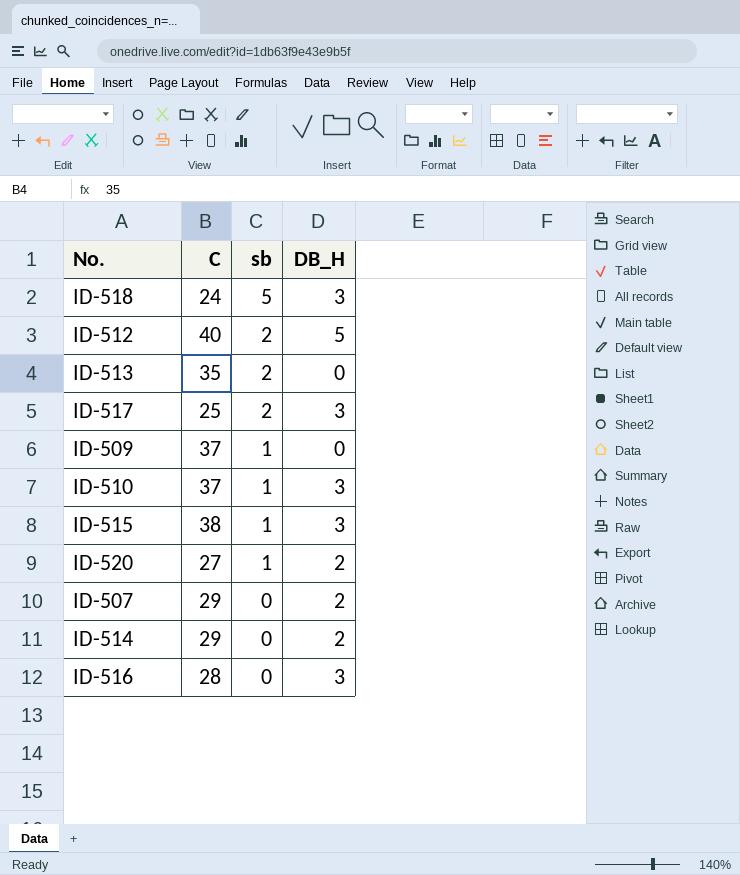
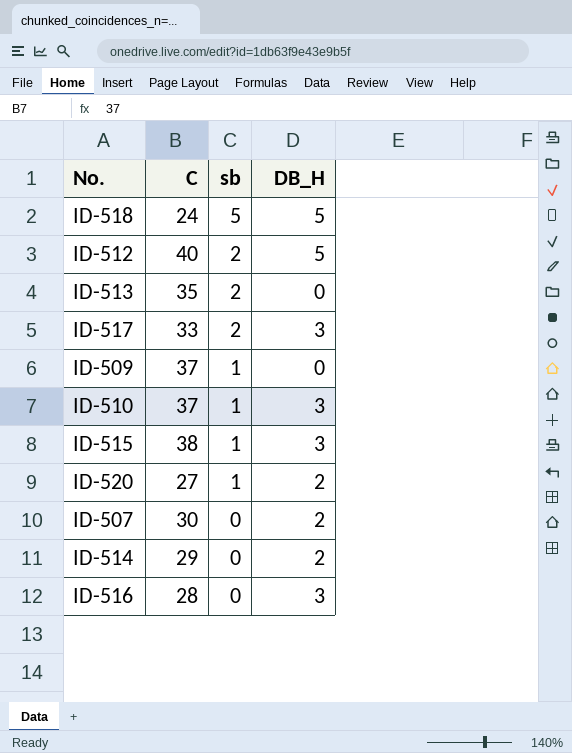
ID-518 | DB_H: 3 -> 5
ID-517 | C: 25 -> 33
ID-507 | C: 29 -> 30

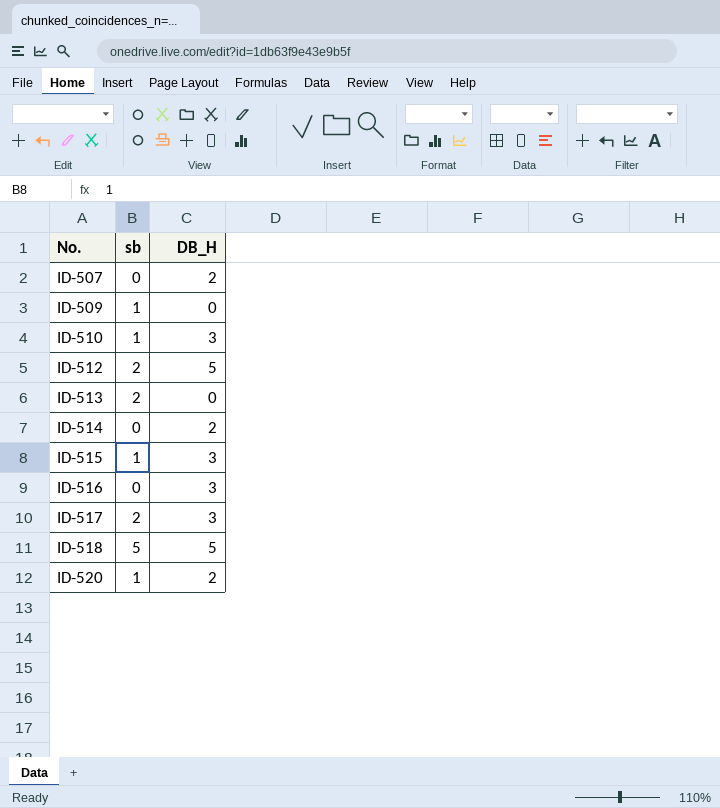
row order: sb descending -> No. ascending
column C | position: 2 -> none

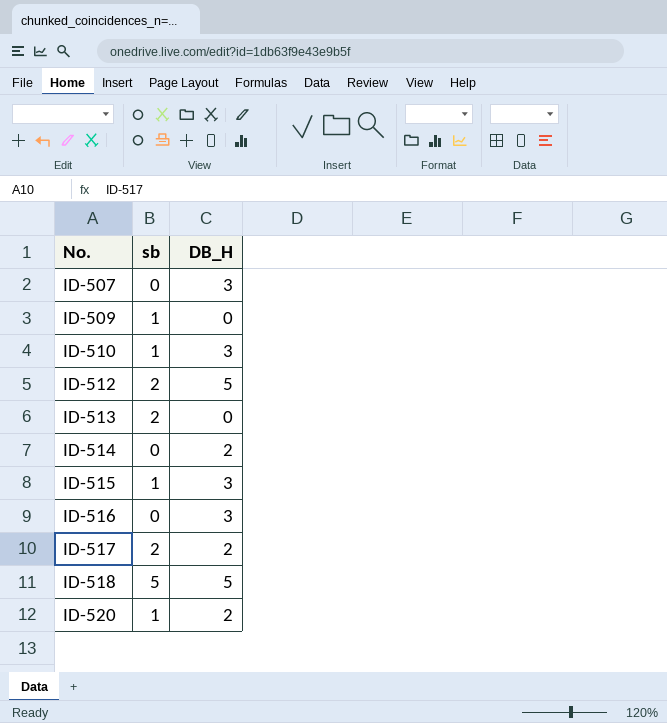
ID-507 | DB_H: 2 -> 3
ID-517 | DB_H: 3 -> 2

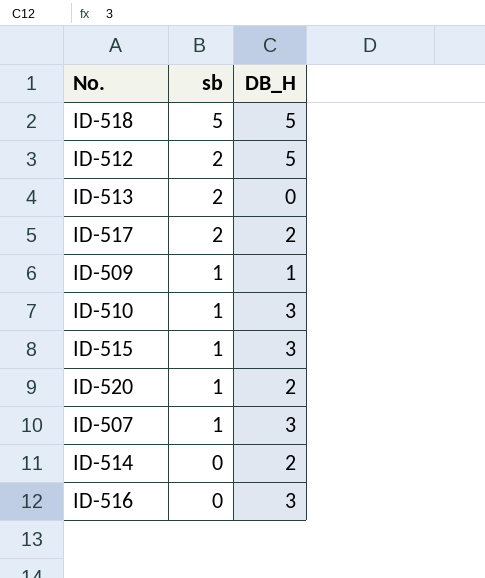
row order: No. ascending -> sb descending
ID-509 | DB_H: 0 -> 1
ID-507 | sb: 0 -> 1

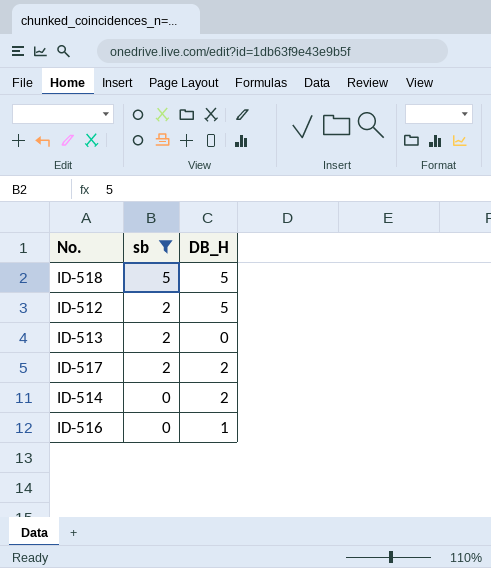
filter: none -> sb != 1
ID-516 | DB_H: 3 -> 1

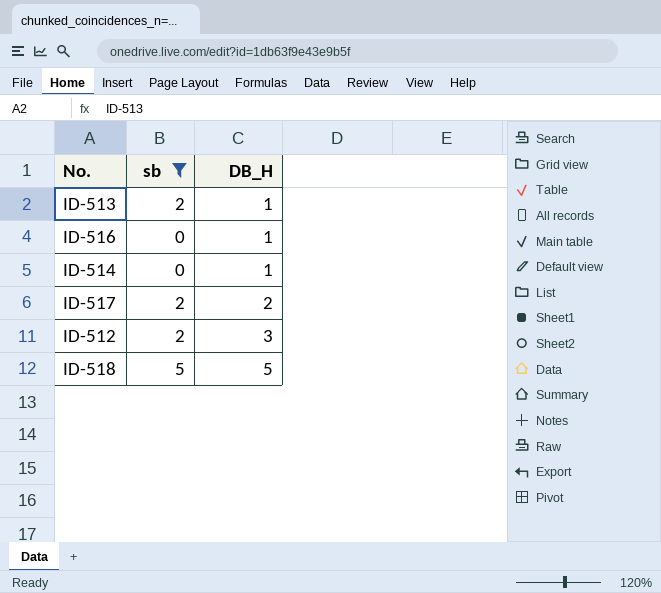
row order: sb descending -> DB_H ascending
ID-513 | DB_H: 0 -> 1
ID-514 | DB_H: 2 -> 1
ID-512 | DB_H: 5 -> 3

